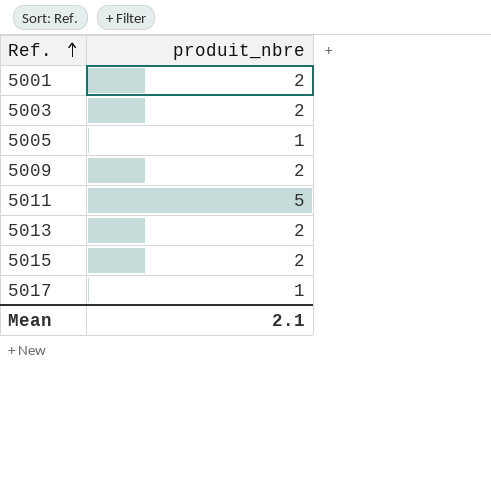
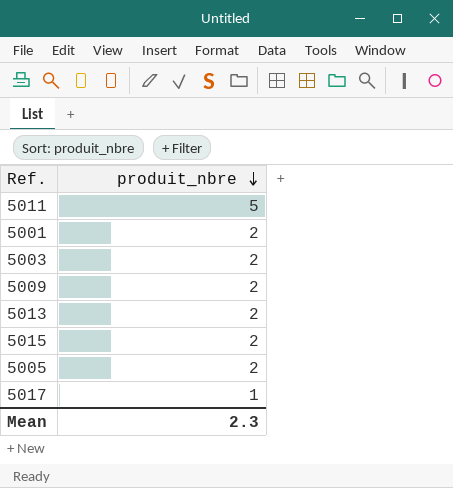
row order: Ref. ascending -> produit_nbre descending
5005 | produit_nbre: 1 -> 2
Mean | produit_nbre: 2.1 -> 2.3

